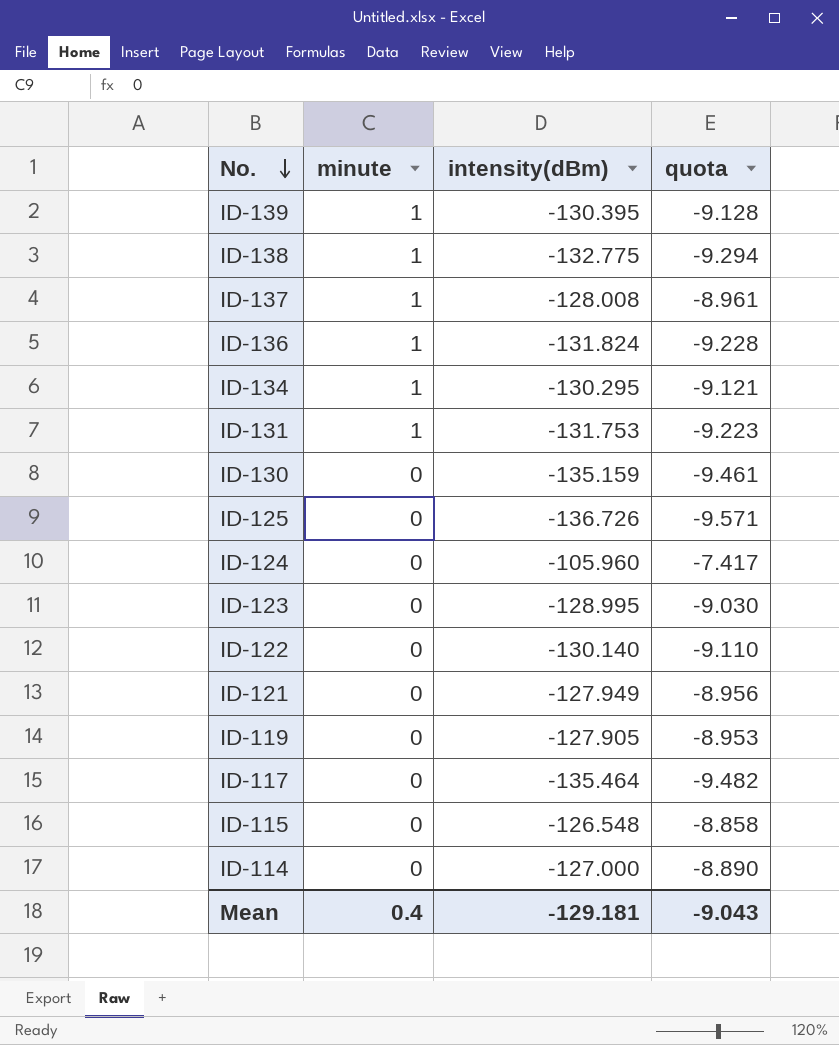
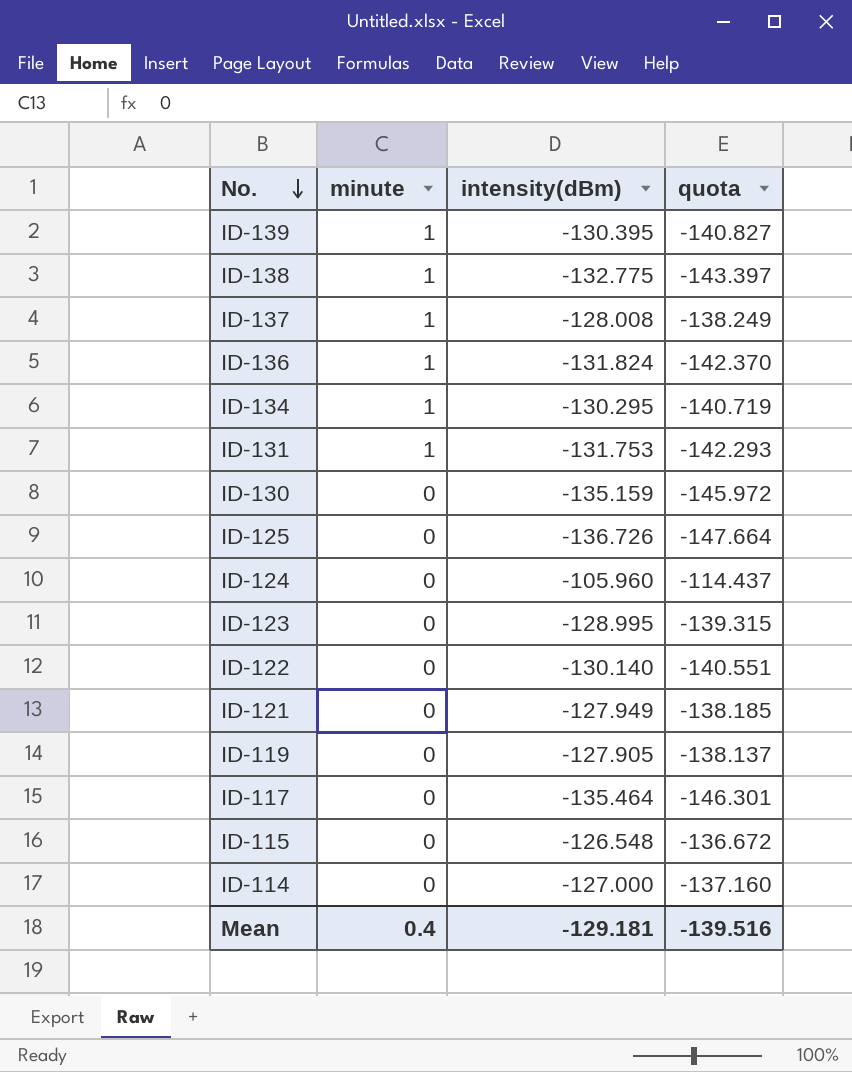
column quota | formula: [intensity(dBm)] * 0.07 -> [intensity(dBm)] * 1.08
Mean | quota: -9.043 -> -139.516

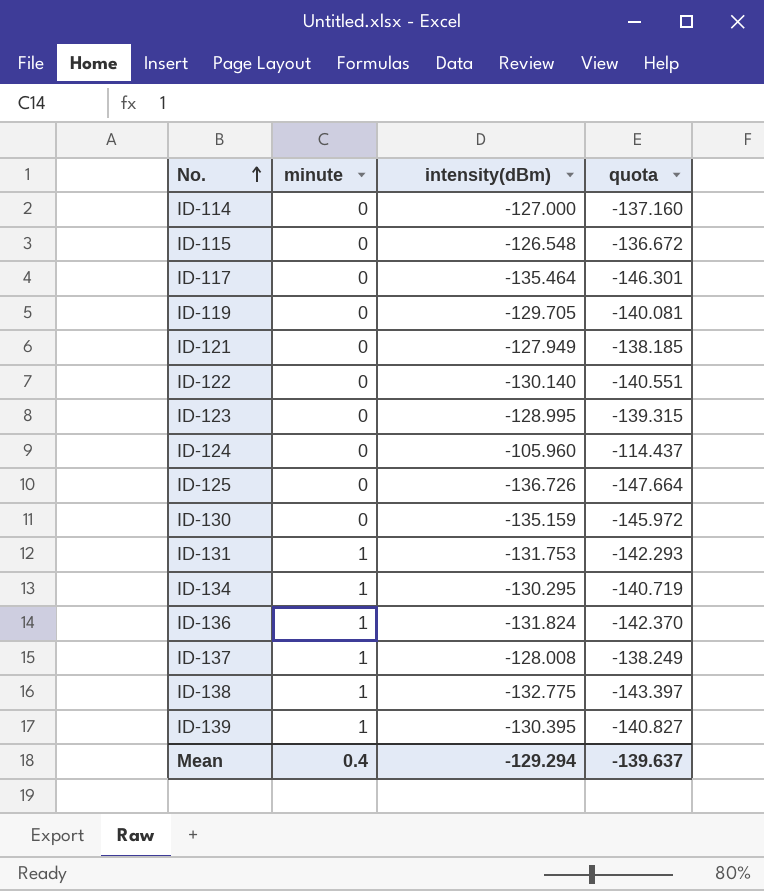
row order: No. descending -> No. ascending
ID-119 | intensity(dBm): -127.905 -> -129.705
ID-119 | quota: -138.137 -> -140.081
Mean | intensity(dBm): -129.181 -> -129.294
Mean | quota: -139.516 -> -139.637

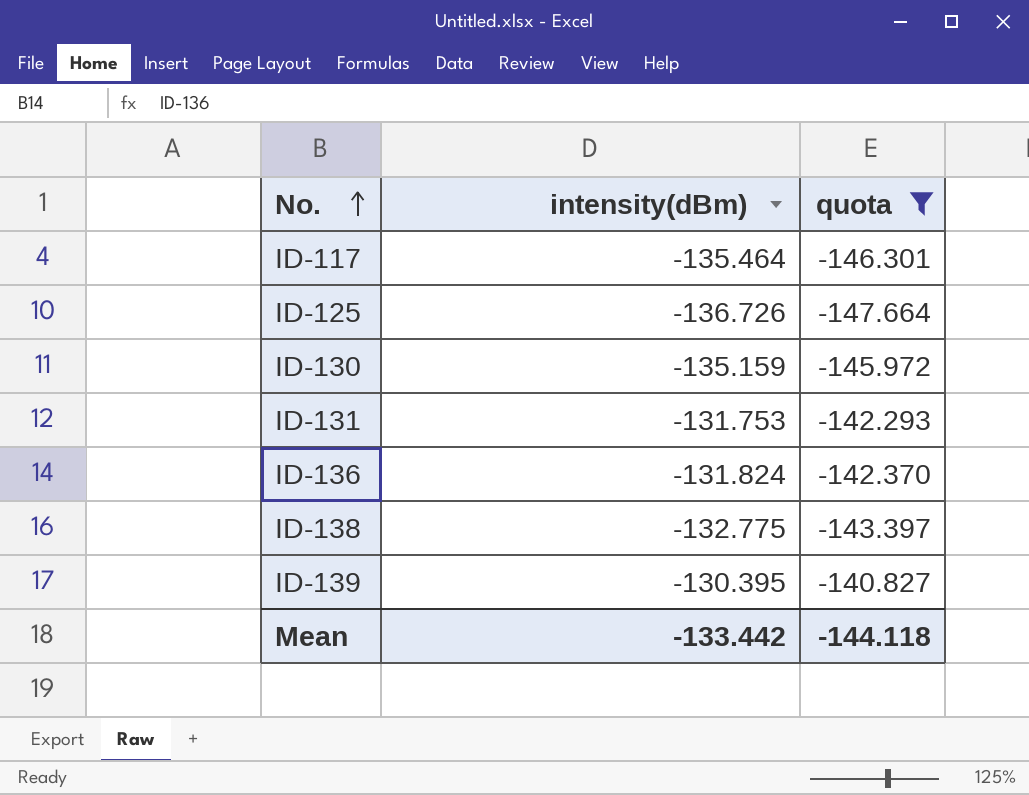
filter: none -> quota <= -140.827
column minute | position: 2 -> none
Mean | intensity(dBm): -129.294 -> -133.442
Mean | quota: -139.637 -> -144.118

